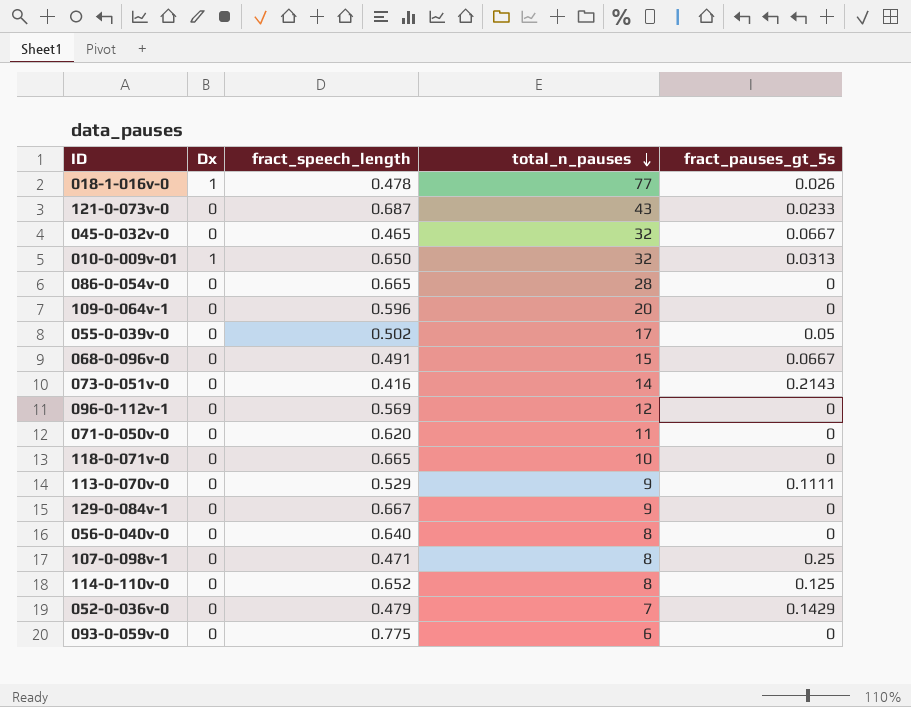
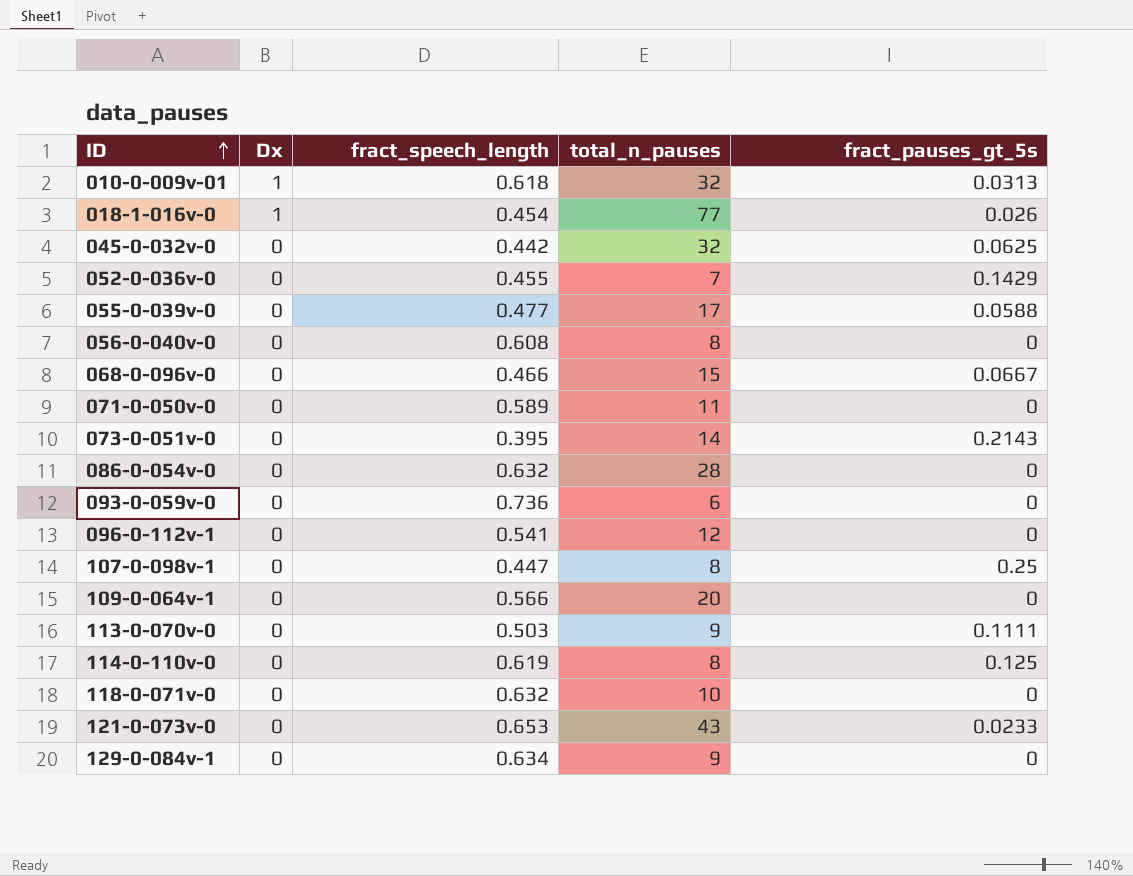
row order: total_n_pauses descending -> ID ascending
010-0-009v-01 | fract_speech_length: 0.650 -> 0.618
018-1-016v-0 | fract_speech_length: 0.478 -> 0.454
045-0-032v-0 | fract_speech_length: 0.465 -> 0.442
045-0-032v-0 | fract_pauses_gt_5s: 0.0667 -> 0.0625
052-0-036v-0 | fract_speech_length: 0.479 -> 0.455
055-0-039v-0 | fract_speech_length: 0.502 -> 0.477
055-0-039v-0 | fract_pauses_gt_5s: 0.05 -> 0.0588
056-0-040v-0 | fract_speech_length: 0.640 -> 0.608
068-0-096v-0 | fract_speech_length: 0.491 -> 0.466
071-0-050v-0 | fract_speech_length: 0.620 -> 0.589
073-0-051v-0 | fract_speech_length: 0.416 -> 0.395
086-0-054v-0 | fract_speech_length: 0.665 -> 0.632
093-0-059v-0 | fract_speech_length: 0.775 -> 0.736
096-0-112v-1 | fract_speech_length: 0.569 -> 0.541
107-0-098v-1 | fract_speech_length: 0.471 -> 0.447
109-0-064v-1 | fract_speech_length: 0.596 -> 0.566
113-0-070v-0 | fract_speech_length: 0.529 -> 0.503
114-0-110v-0 | fract_speech_length: 0.652 -> 0.619
118-0-071v-0 | fract_speech_length: 0.665 -> 0.632
121-0-073v-0 | fract_speech_length: 0.687 -> 0.653
129-0-084v-1 | fract_speech_length: 0.667 -> 0.634

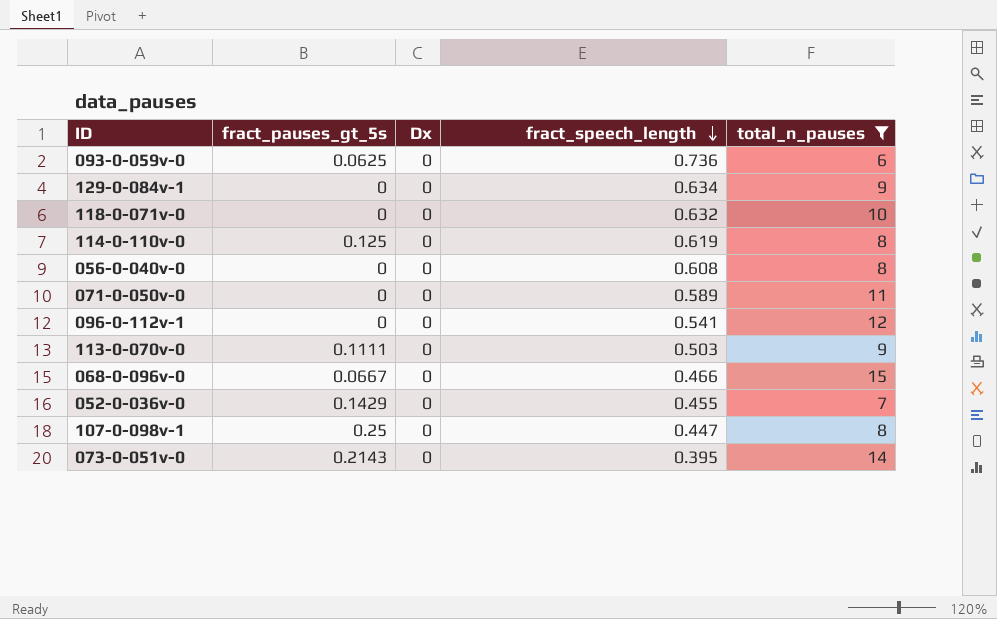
filter: none -> total_n_pauses <= 15
row order: ID ascending -> fract_speech_length descending
column fract_pauses_gt_5s | position: 5 -> 2
093-0-059v-0 | fract_pauses_gt_5s: 0 -> 0.0625

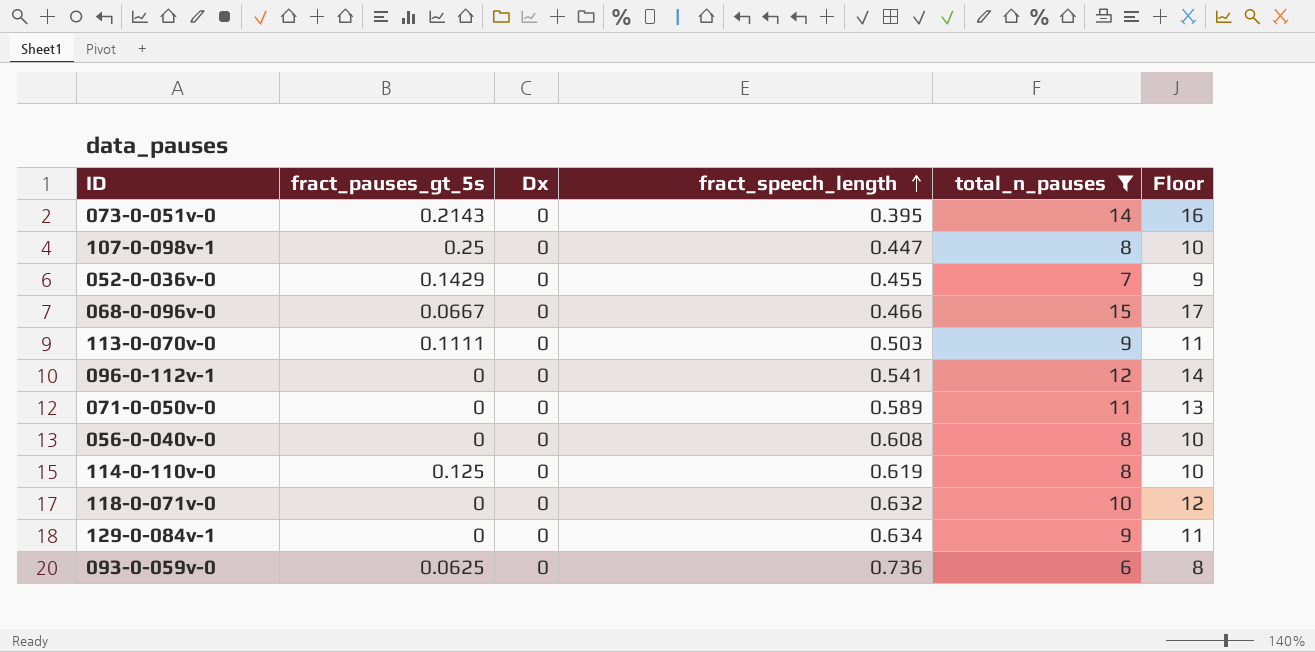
row order: fract_speech_length descending -> fract_speech_length ascending
column Floor | formula: none -> [total_n_pauses] + 2

